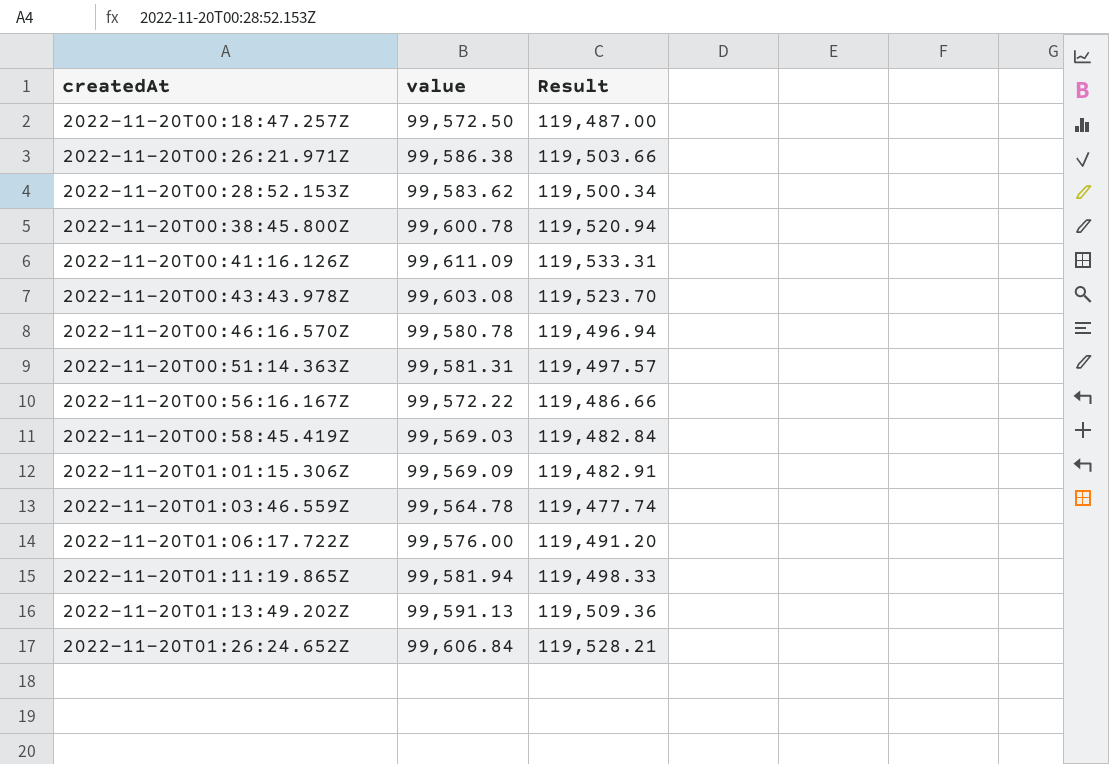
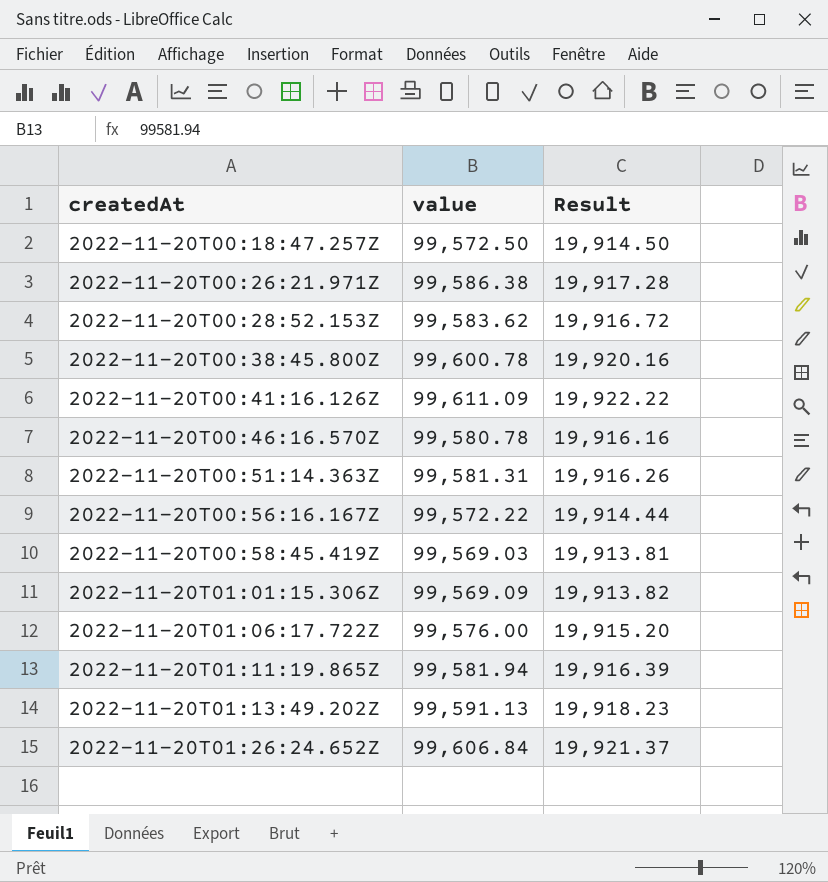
column Result | formula: [value] * 1.2 -> [value] * 0.2
row 2022-11-20T00:43:43.978Z: 99,603.08 | 119,523.70 -> none
row 2022-11-20T01:03:46.559Z: 99,564.78 | 119,477.74 -> none

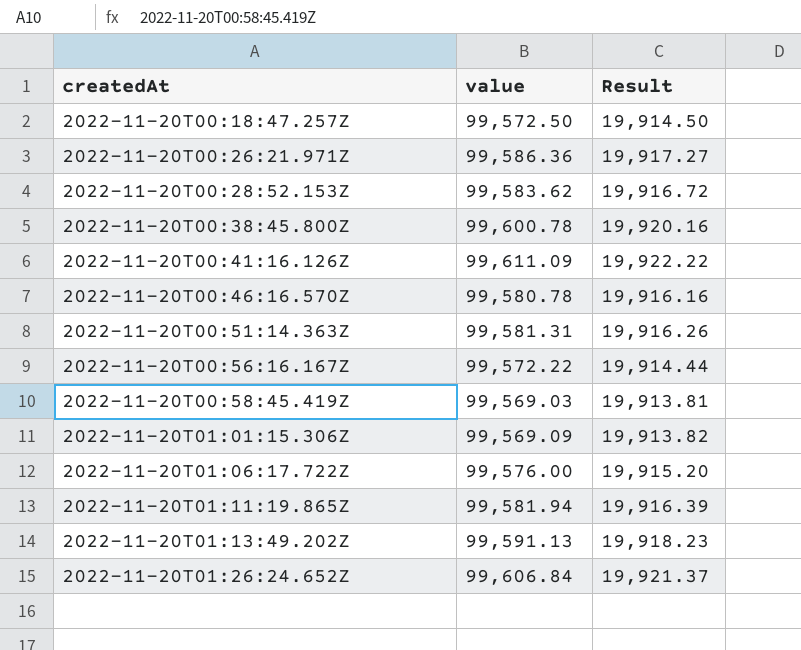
2022-11-20T00:26:21.971Z | value: 99,586.38 -> 99,586.36
2022-11-20T00:26:21.971Z | Result: 19,917.28 -> 19,917.27

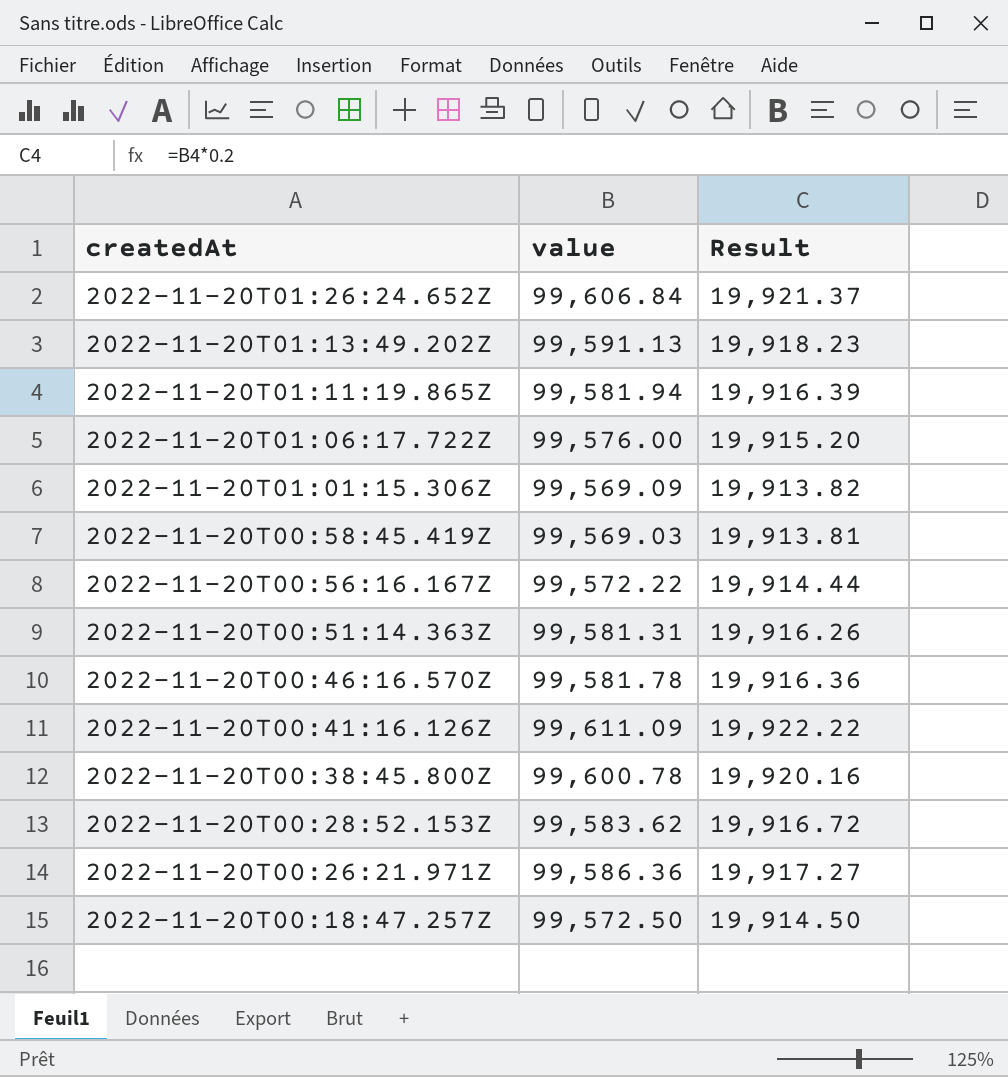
row order: createdAt ascending -> createdAt descending
2022-11-20T00:46:16.570Z | value: 99,580.78 -> 99,581.78
2022-11-20T00:46:16.570Z | Result: 19,916.16 -> 19,916.36

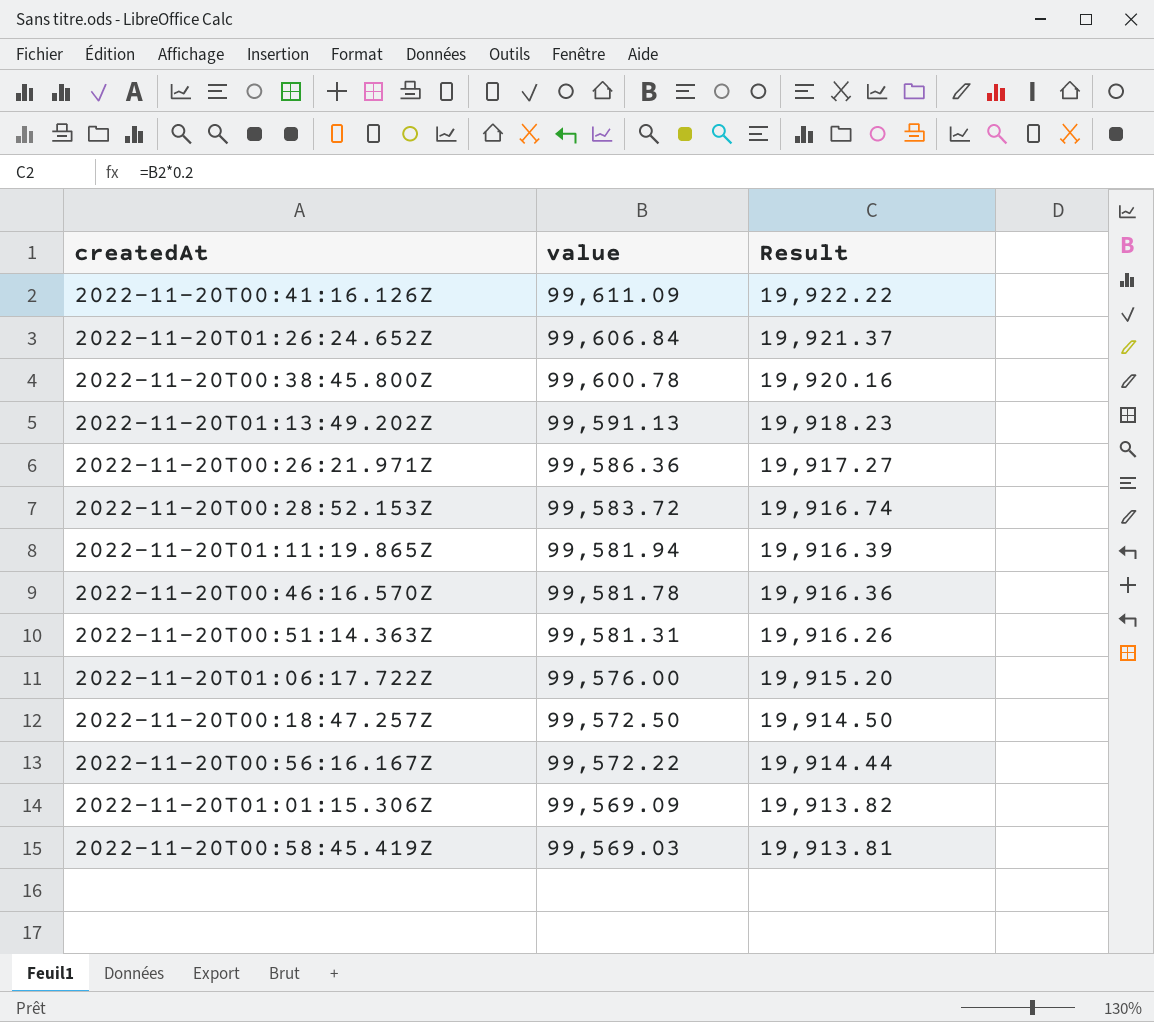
row order: createdAt descending -> value descending
2022-11-20T00:28:52.153Z | value: 99,583.62 -> 99,583.72
2022-11-20T00:28:52.153Z | Result: 19,916.72 -> 19,916.74

